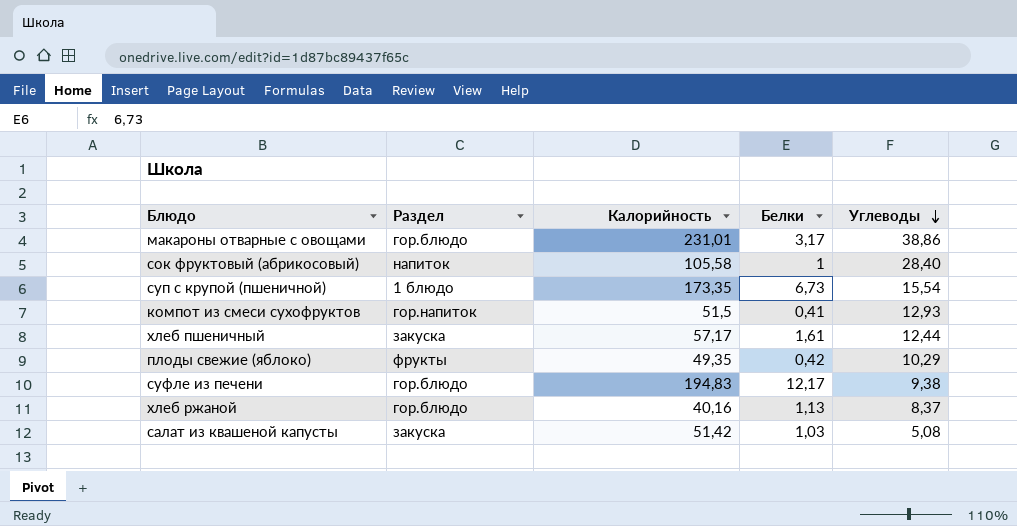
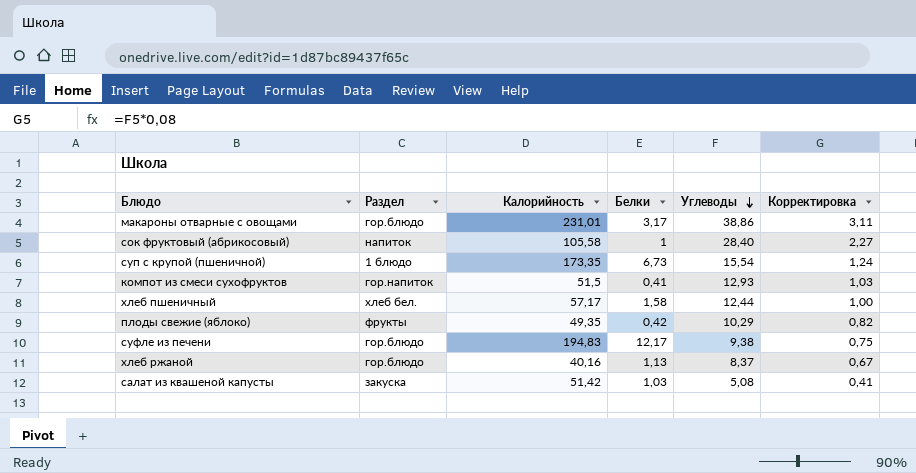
column Корректировка | formula: none -> [Углеводы] * 0,08
хлеб пшеничный | Раздел: закуска -> хлеб бел.
хлеб пшеничный | Белки: 1,61 -> 1,58

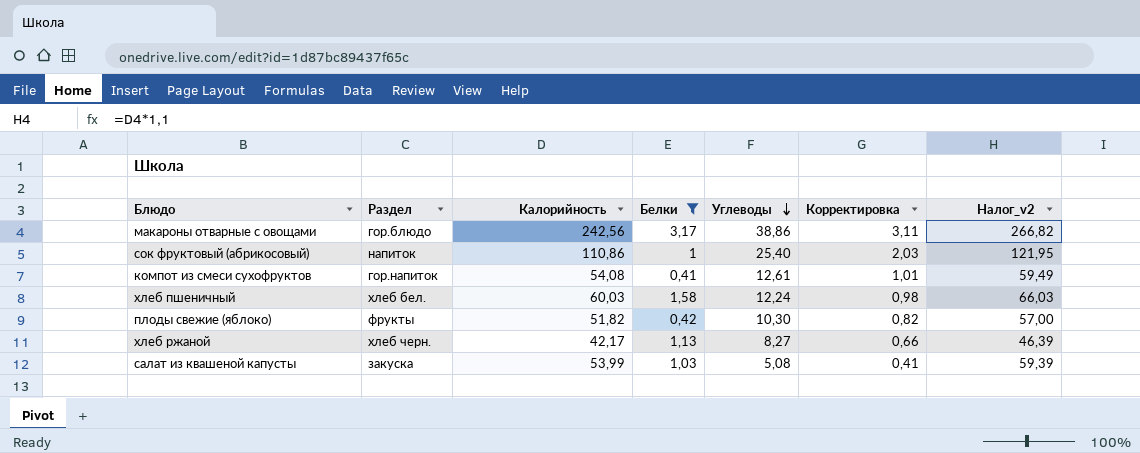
filter: none -> Белки <= 3,17
column Налог_v2 | formula: none -> [Калорийность] * 1,1
макароны отварные с овощами | Калорийность: 231,01 -> 242,56
сок фруктовый (абрикосовый) | Калорийность: 105,58 -> 110,86
сок фруктовый (абрикосовый) | Углеводы: 28,40 -> 25,40
сок фруктовый (абрикосовый) | Корректировка: 2,27 -> 2,03
компот из смеси сухофруктов | Калорийность: 51,5 -> 54,08
компот из смеси сухофруктов | Углеводы: 12,93 -> 12,61
компот из смеси сухофруктов | Корректировка: 1,03 -> 1,01
хлеб пшеничный | Калорийность: 57,17 -> 60,03
хлеб пшеничный | Углеводы: 12,44 -> 12,24
хлеб пшеничный | Корректировка: 1,00 -> 0,98
плоды свежие (яблоко) | Калорийность: 49,35 -> 51,82
плоды свежие (яблоко) | Углеводы: 10,29 -> 10,30
хлеб ржаной | Раздел: гор.блюдо -> хлеб черн.
хлеб ржаной | Калорийность: 40,16 -> 42,17
хлеб ржаной | Углеводы: 8,37 -> 8,27
хлеб ржаной | Корректировка: 0,67 -> 0,66
салат из квашеной капусты | Калорийность: 51,42 -> 53,99

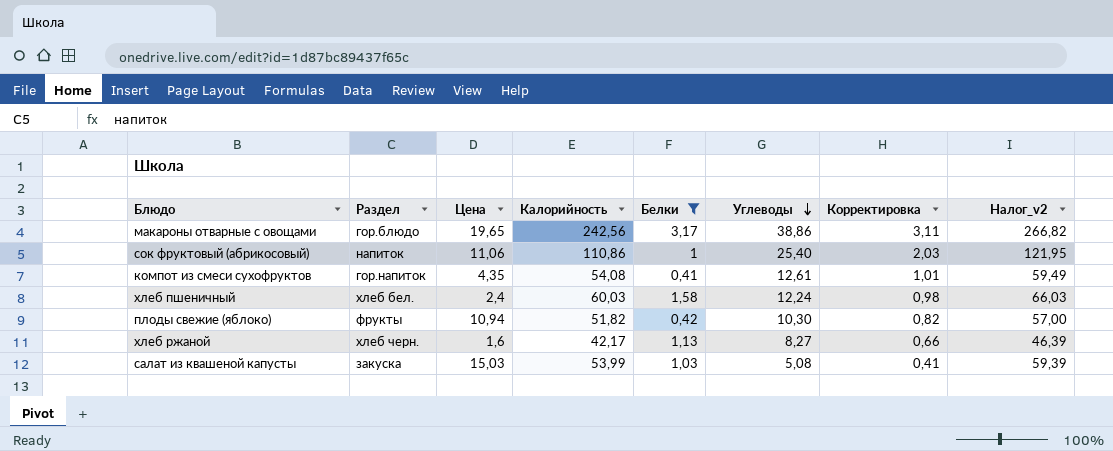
column Цена | position: none -> 3

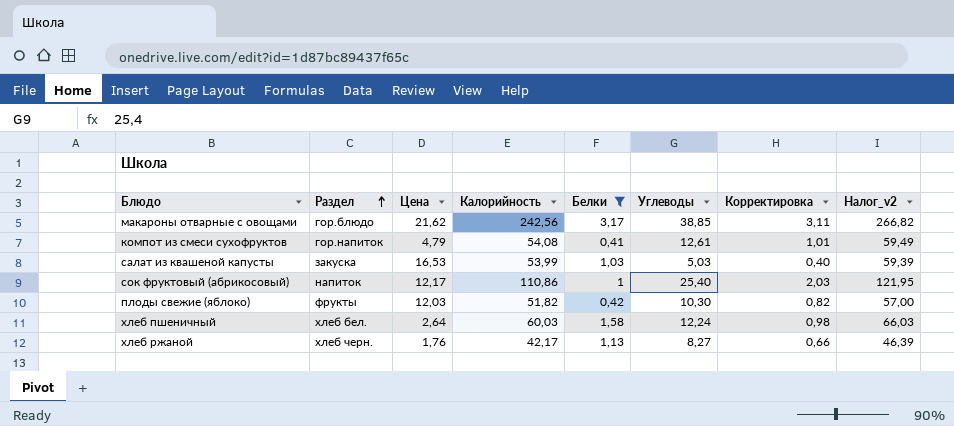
row order: Углеводы descending -> Раздел ascending
макароны отварные с овощами | Цена: 19,65 -> 21,62
макароны отварные с овощами | Углеводы: 38,86 -> 38,85
компот из смеси сухофруктов | Цена: 4,35 -> 4,79
салат из квашеной капусты | Цена: 15,03 -> 16,53
салат из квашеной капусты | Углеводы: 5,08 -> 5,03
салат из квашеной капусты | Корректировка: 0,41 -> 0,40
сок фруктовый (абрикосовый) | Цена: 11,06 -> 12,17
плоды свежие (яблоко) | Цена: 10,94 -> 12,03
хлеб пшеничный | Цена: 2,4 -> 2,64
хлеб ржаной | Цена: 1,6 -> 1,76

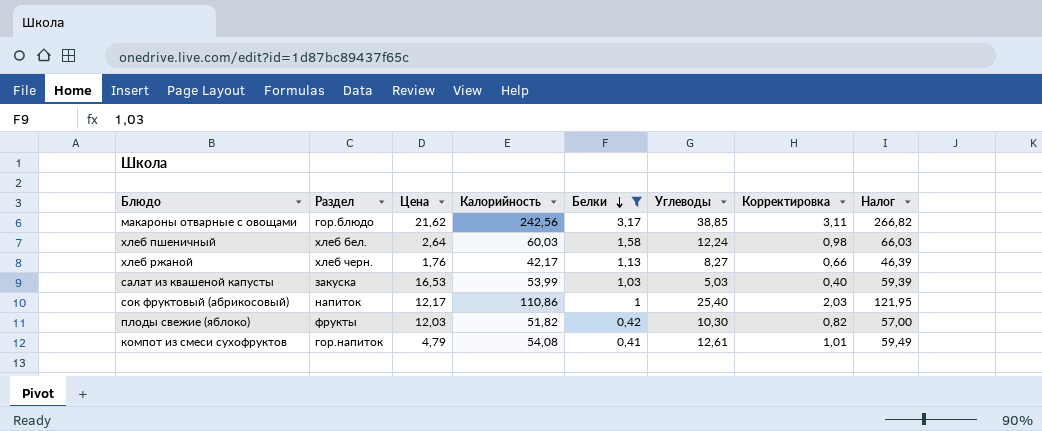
row order: Раздел ascending -> Белки descending
column name: Налог_v2 -> Налог

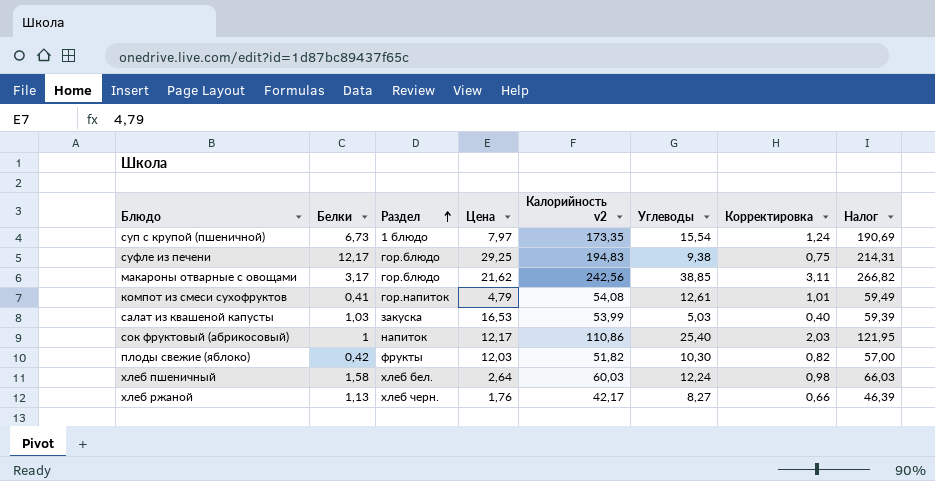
filter: Белки <= 3,17 -> none
row order: Белки descending -> Раздел ascending
column Белки | position: 5 -> 2
column name: Калорийность -> Калорийность v2

